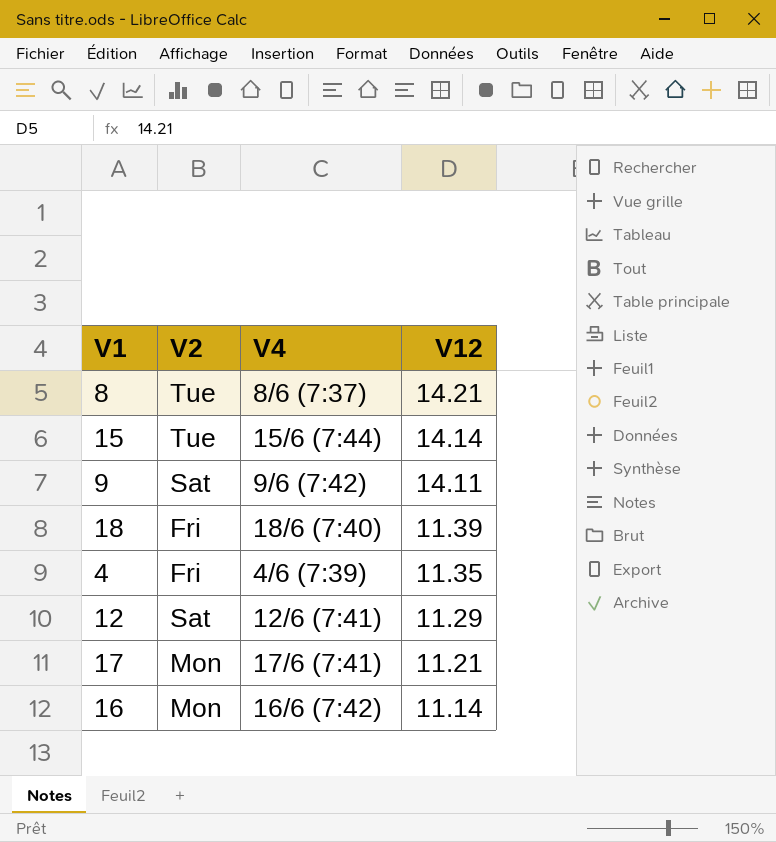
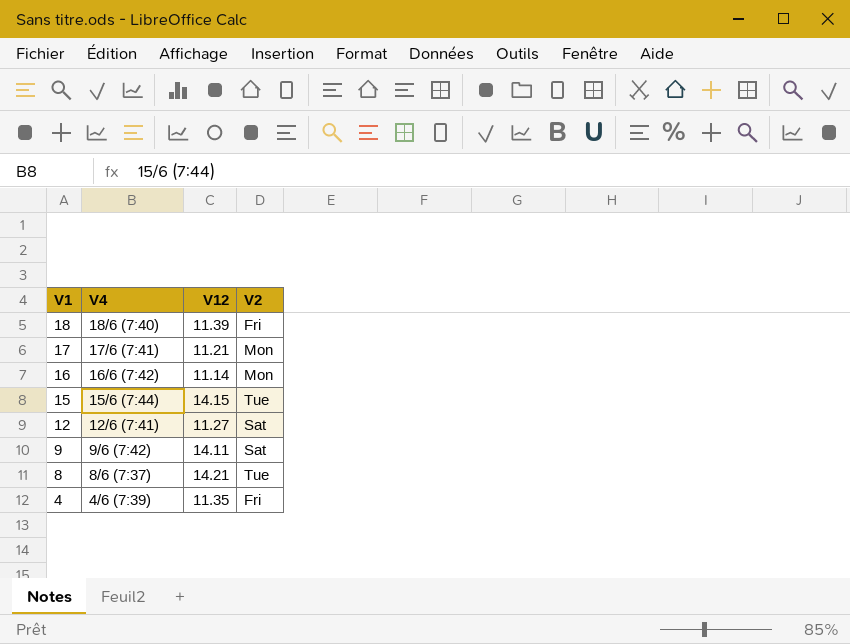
row order: V12 descending -> V1 descending
column V2 | position: 2 -> 4
15 | V12: 14.14 -> 14.15
12 | V12: 11.29 -> 11.27

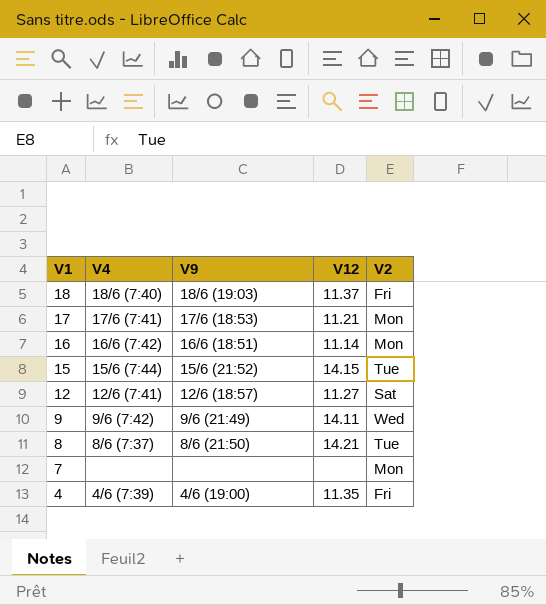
column V9 | position: none -> 3
18 | V12: 11.39 -> 11.37
9 | V2: Sat -> Wed
row 7: none -> none | none | none | Mon

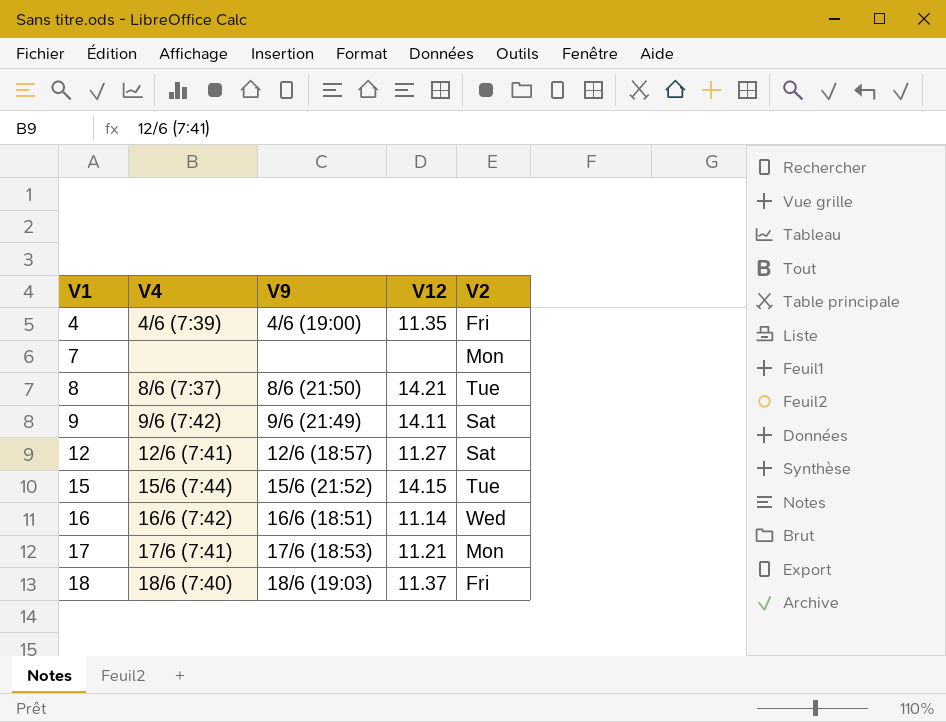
row order: V1 descending -> V1 ascending
9 | V2: Wed -> Sat
16 | V2: Mon -> Wed

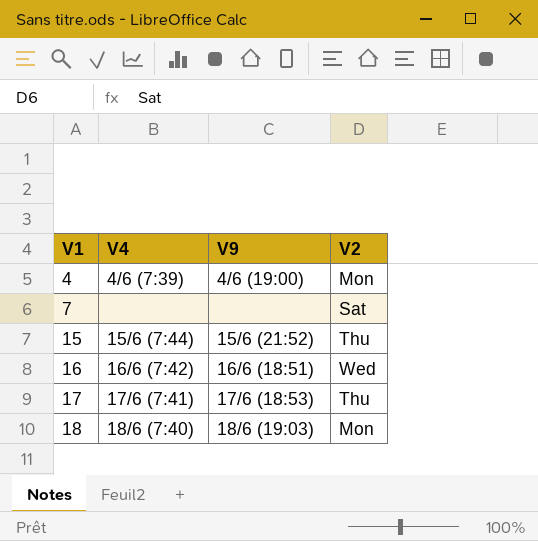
column V12 | position: 4 -> none
row 8: 8/6 (7:37) | 8/6 (21:50) | 14.21 | Tue -> none
row 9: 9/6 (7:42) | 9/6 (21:49) | 14.11 | Sat -> none
row 12: 12/6 (7:41) | 12/6 (18:57) | 11.27 | Sat -> none
4 | V2: Fri -> Mon
7 | V2: Mon -> Sat
15 | V2: Tue -> Thu
17 | V2: Mon -> Thu
18 | V2: Fri -> Mon

